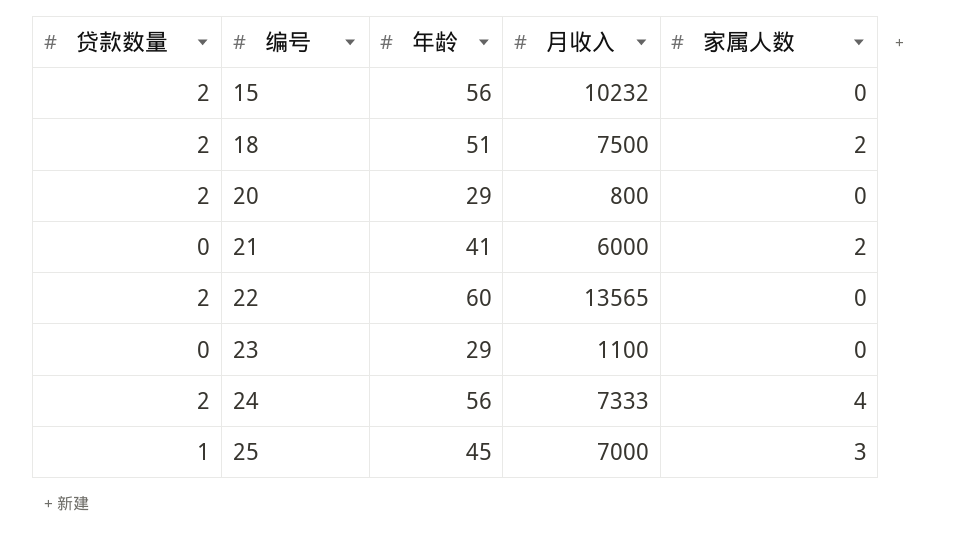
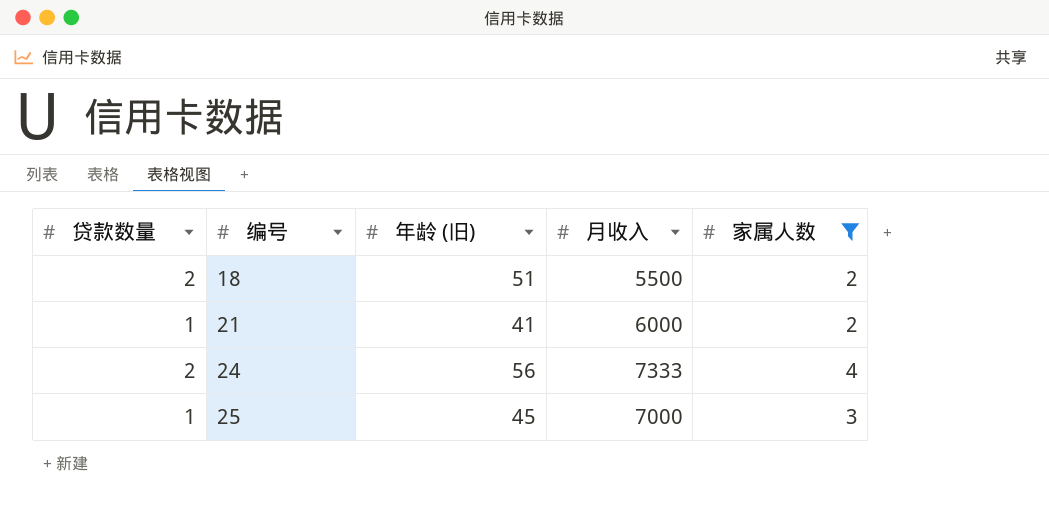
filter: none -> 家属人数 != 0
column name: 年龄 -> 年龄 (旧)
18 | 月收入: 7500 -> 5500
21 | 贷款数量: 0 -> 1

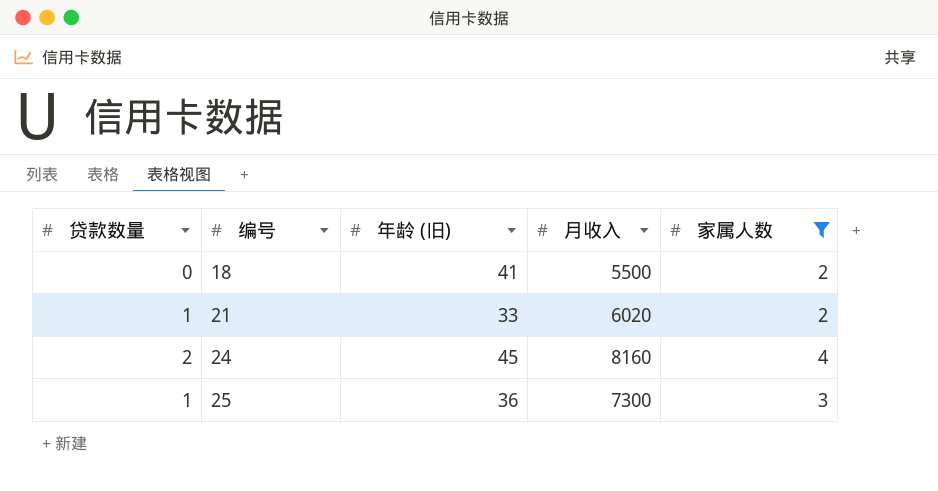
18 | 贷款数量: 2 -> 0
18 | 年龄 (旧): 51 -> 41
21 | 年龄 (旧): 41 -> 33
21 | 月收入: 6000 -> 6020
24 | 年龄 (旧): 56 -> 45
24 | 月收入: 7333 -> 8160
25 | 年龄 (旧): 45 -> 36
25 | 月收入: 7000 -> 7300

